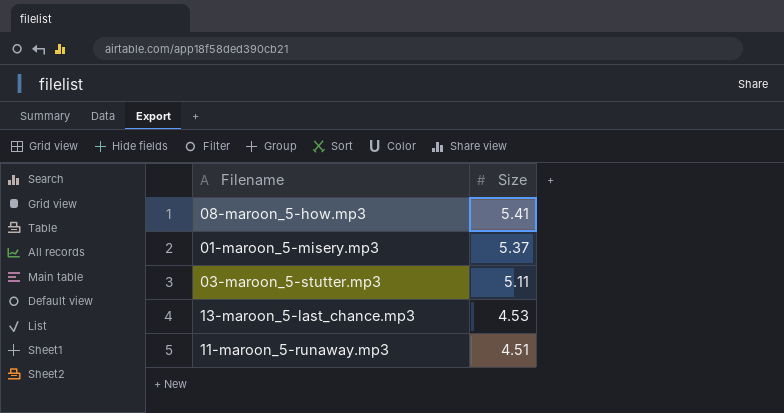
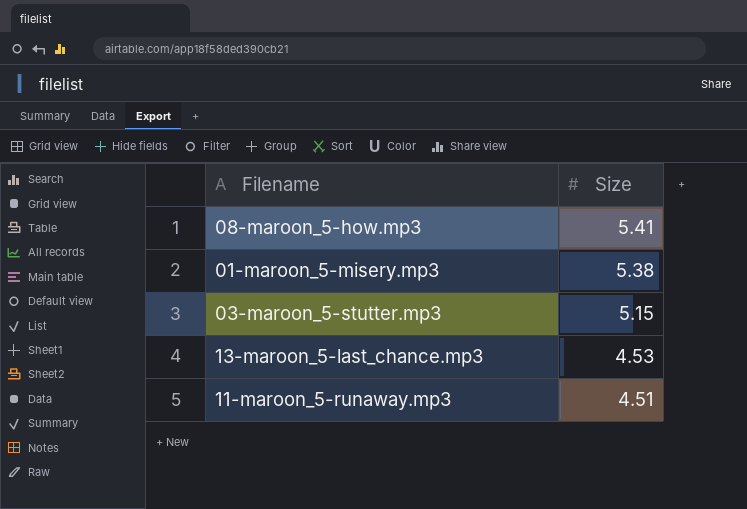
01-maroon_5-misery.mp3 | Size: 5.37 -> 5.38
03-maroon_5-stutter.mp3 | Size: 5.11 -> 5.15

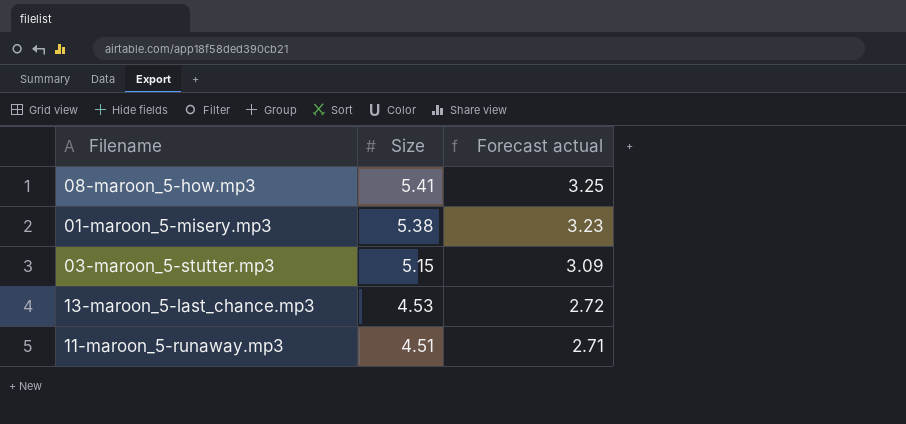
column Forecast actual | formula: none -> [Size] * 0.6

